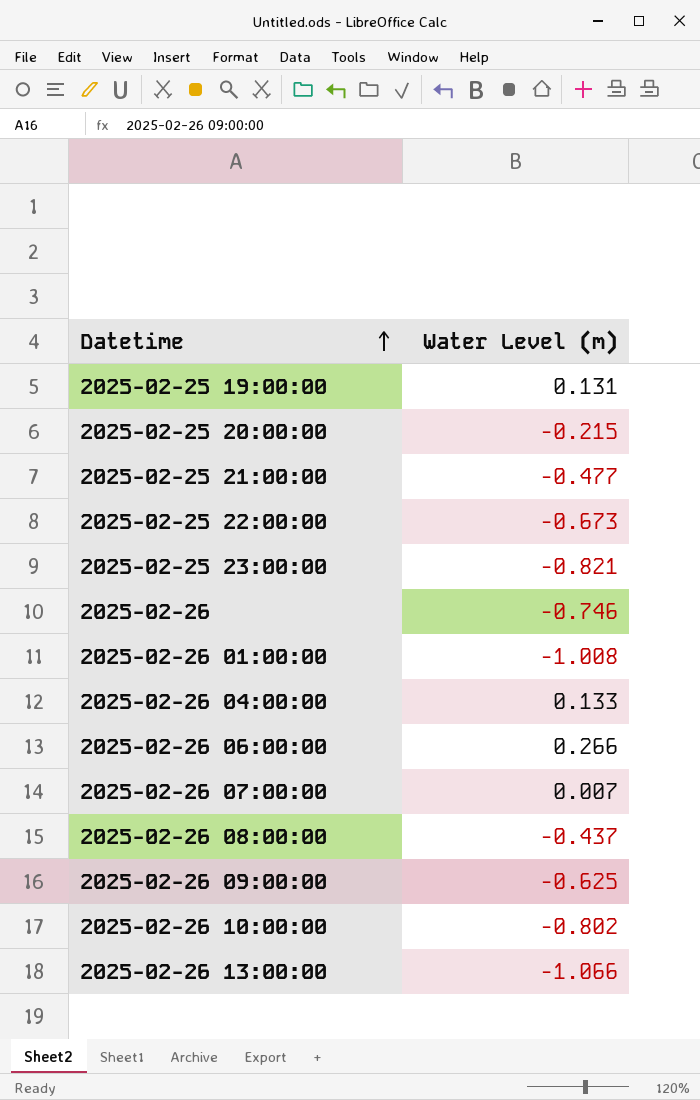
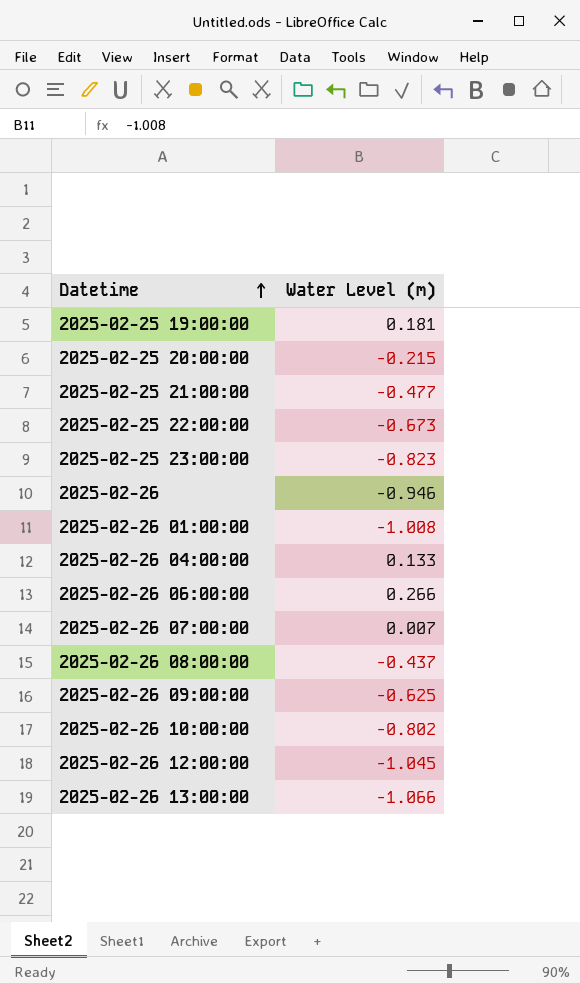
2025-02-25 19:00:00 | Water Level (m): 0.131 -> 0.181
2025-02-25 23:00:00 | Water Level (m): -0.821 -> -0.823
2025-02-26 | Water Level (m): -0.746 -> -0.946
row 2025-02-26 12:00:00: none -> -1.045

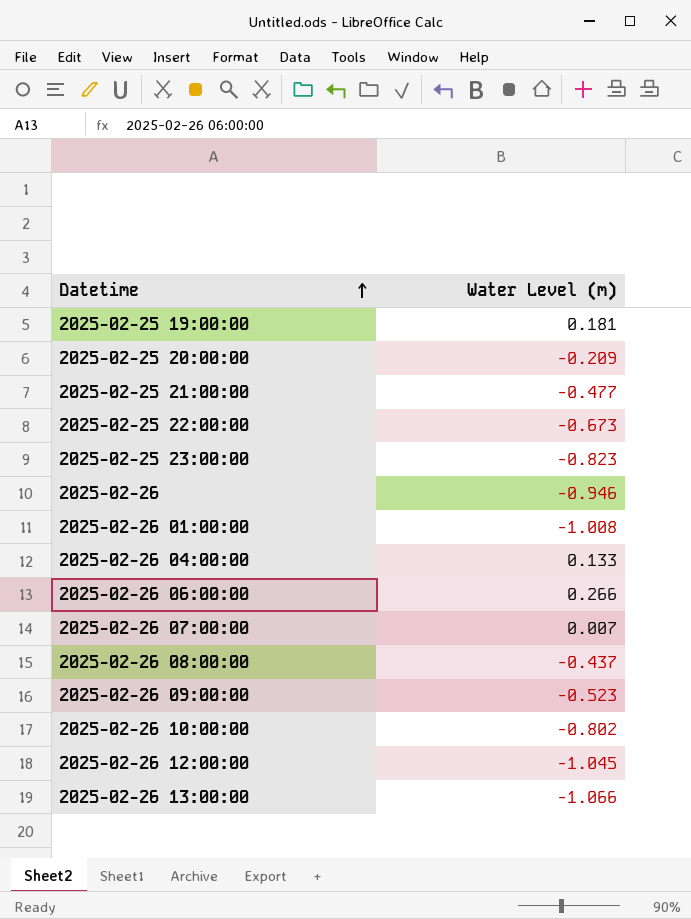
2025-02-25 20:00:00 | Water Level (m): -0.215 -> -0.209
2025-02-26 09:00:00 | Water Level (m): -0.625 -> -0.523

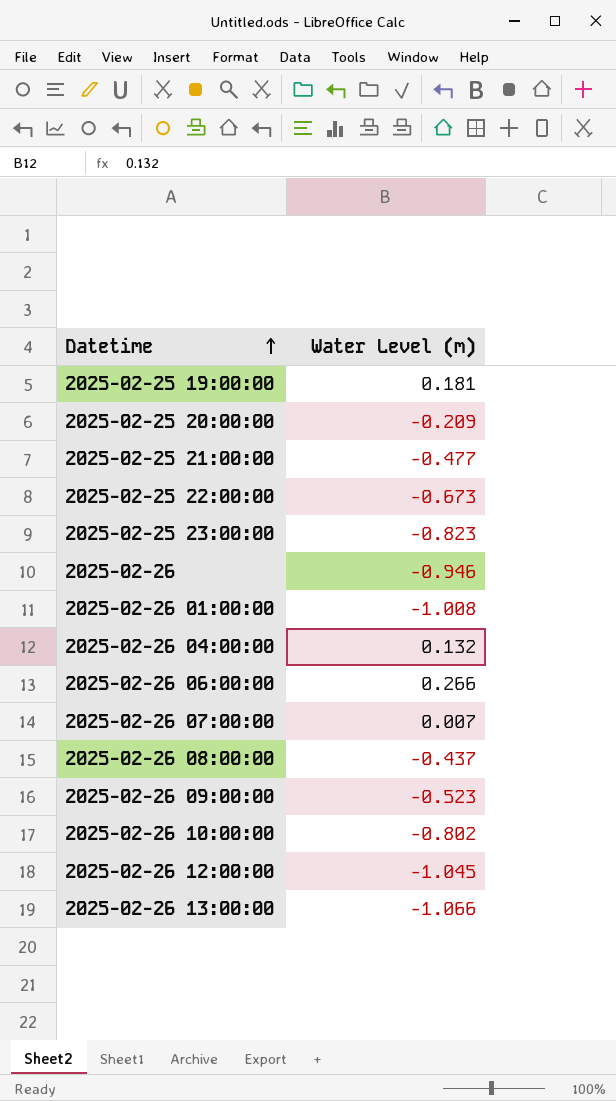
2025-02-26 04:00:00 | Water Level (m): 0.133 -> 0.132

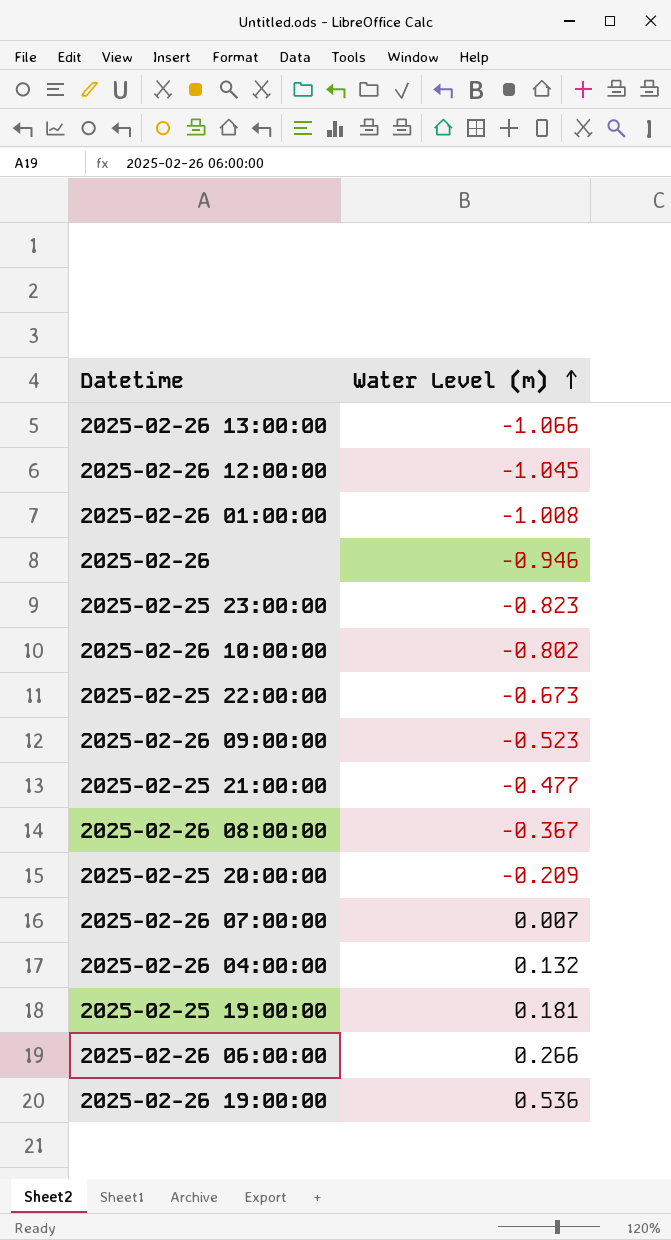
row order: Datetime ascending -> Water Level (m) ascending
2025-02-26 08:00:00 | Water Level (m): -0.437 -> -0.367
row 2025-02-26 19:00:00: none -> 0.536

